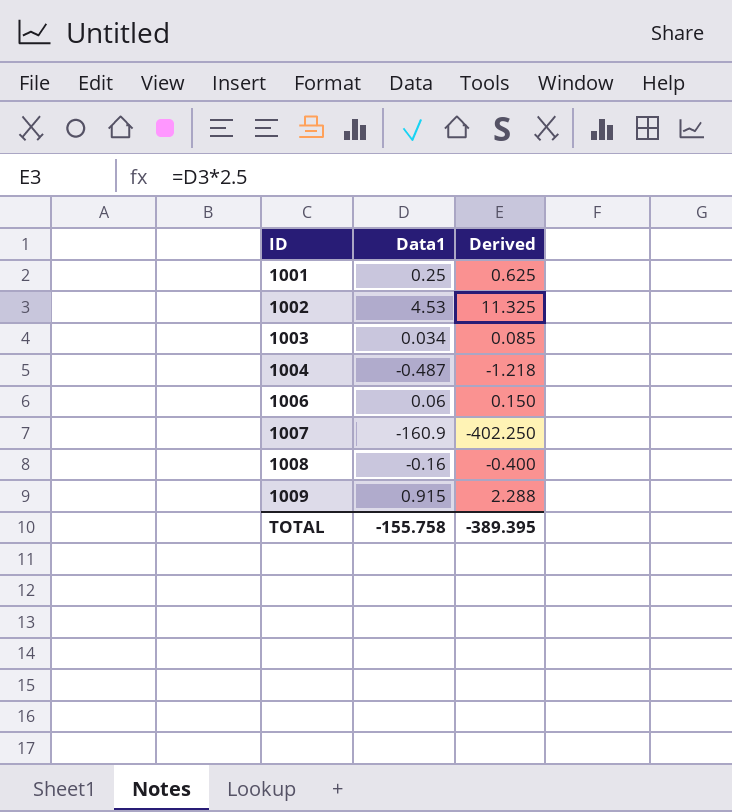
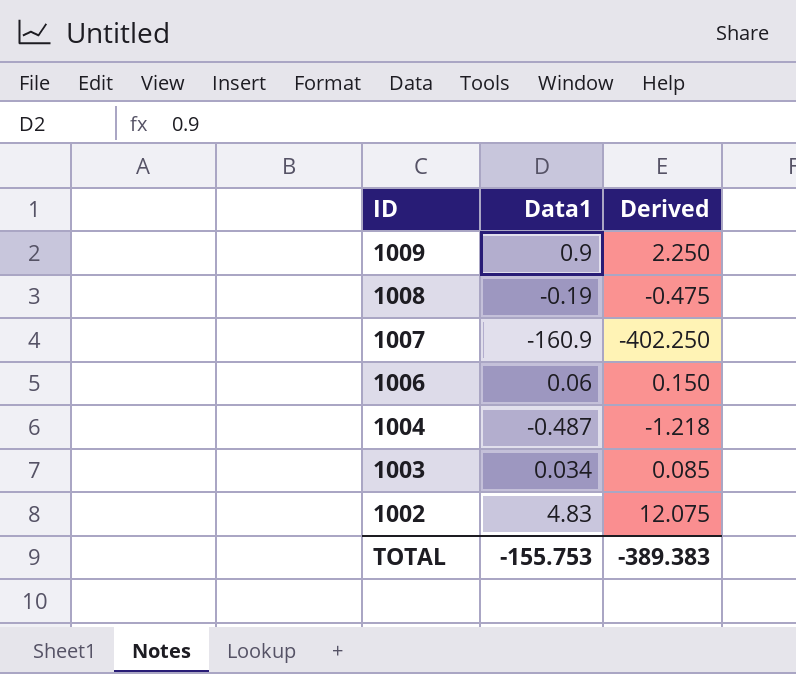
row order: ID ascending -> ID descending
row 1001: 0.25 | 0.625 -> none
1009 | Data1: 0.915 -> 0.9
1009 | Derived: 2.288 -> 2.250
1008 | Data1: -0.16 -> -0.19
1008 | Derived: -0.400 -> -0.475
1002 | Data1: 4.53 -> 4.83
1002 | Derived: 11.325 -> 12.075
TOTAL | Data1: -155.758 -> -155.753
TOTAL | Derived: -389.395 -> -389.383

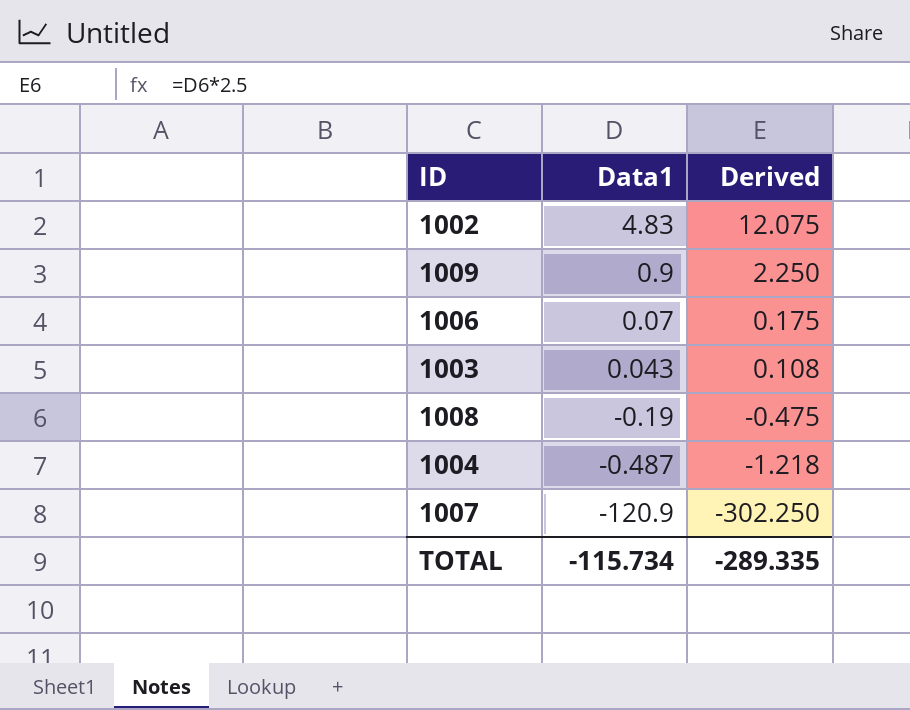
row order: ID descending -> Data1 descending
1006 | Data1: 0.06 -> 0.07
1006 | Derived: 0.150 -> 0.175
1003 | Data1: 0.034 -> 0.043
1003 | Derived: 0.085 -> 0.108
1007 | Data1: -160.9 -> -120.9
1007 | Derived: -402.250 -> -302.250
TOTAL | Data1: -155.753 -> -115.734
TOTAL | Derived: -389.383 -> -289.335

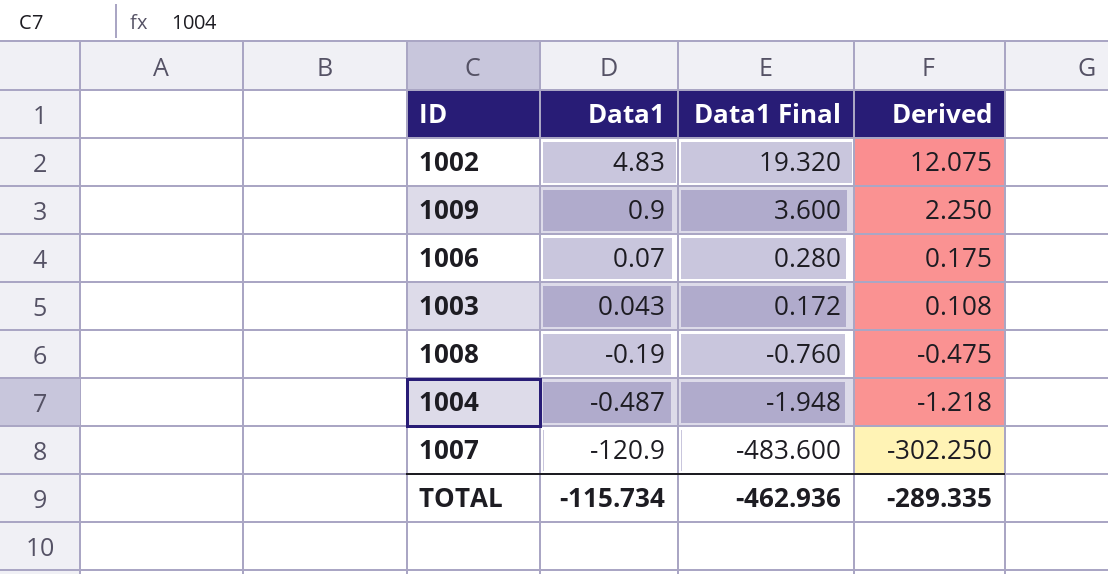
column Data1 Final | formula: none -> [Data1] * 4

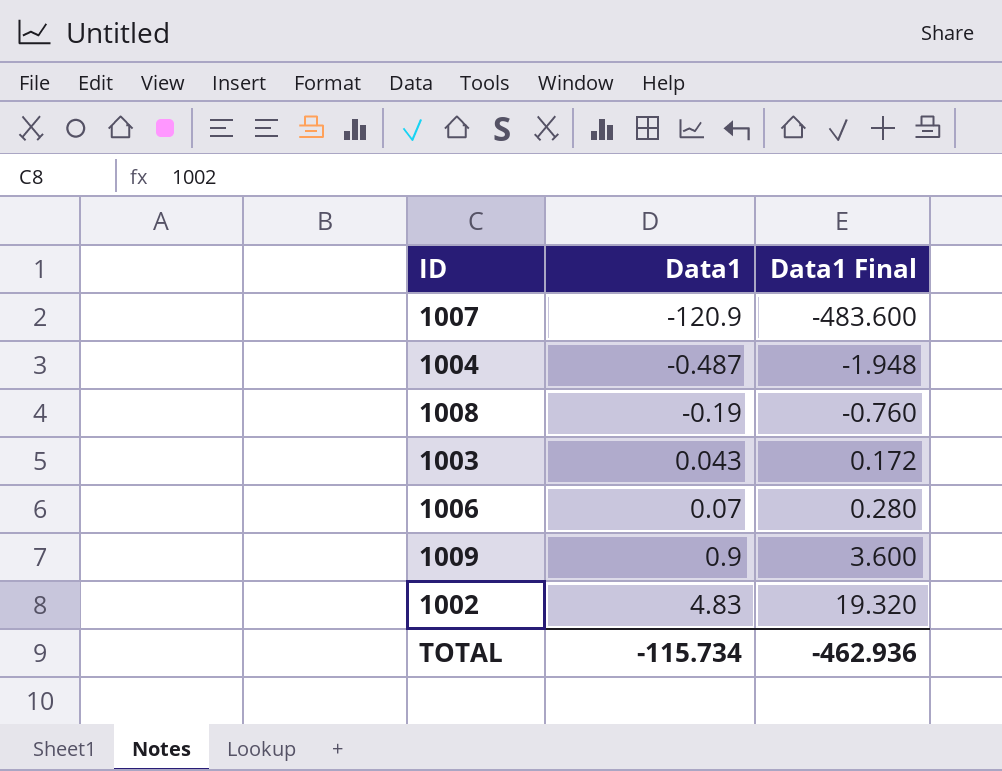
row order: Data1 descending -> Data1 ascending
column Derived | formula: [Data1] * 2.5 -> none

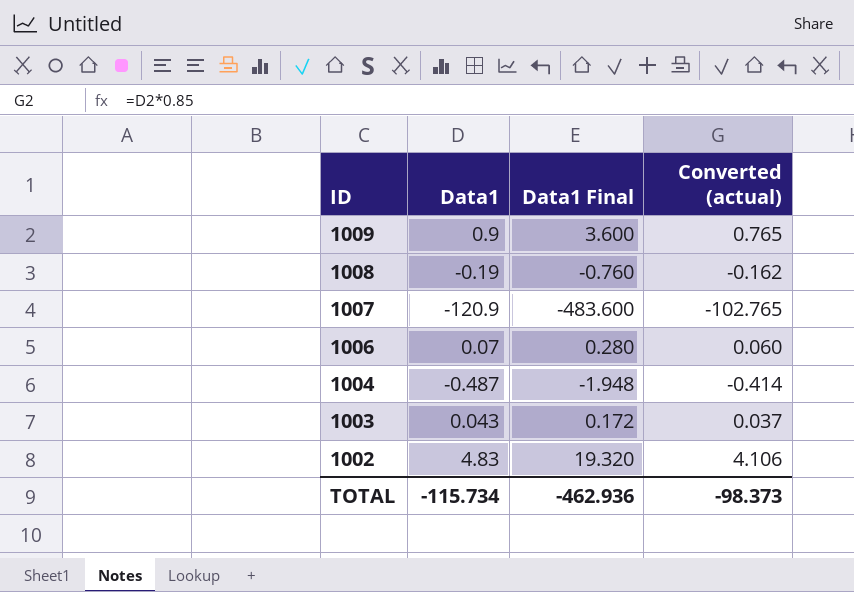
row order: Data1 ascending -> ID descending
column Converted (actual) | formula: none -> [Data1] * 0.85

